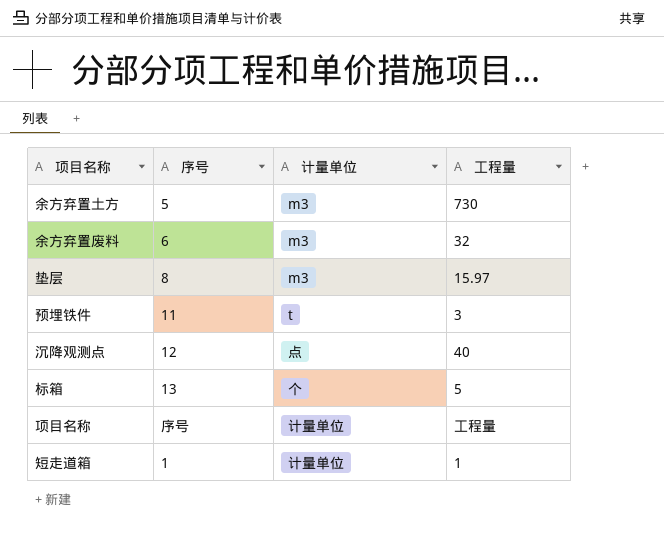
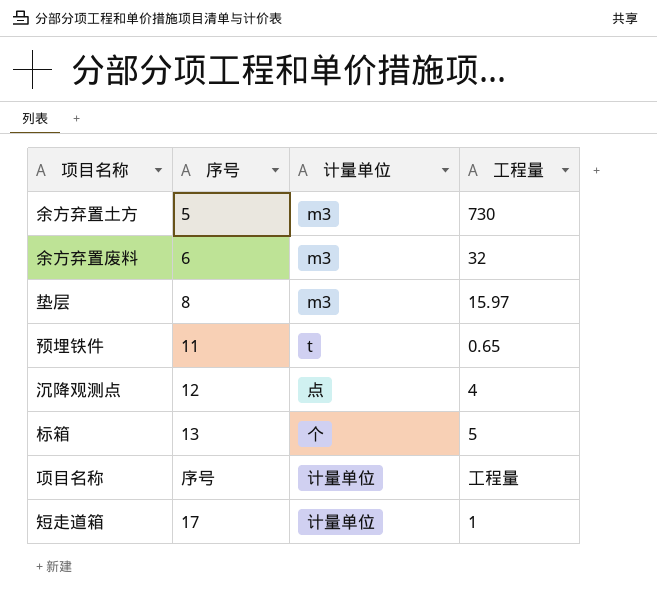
预埋铁件 | 工程量: 3 -> 0.65
沉降观测点 | 工程量: 40 -> 4
短走道箱 | 序号: 1 -> 17

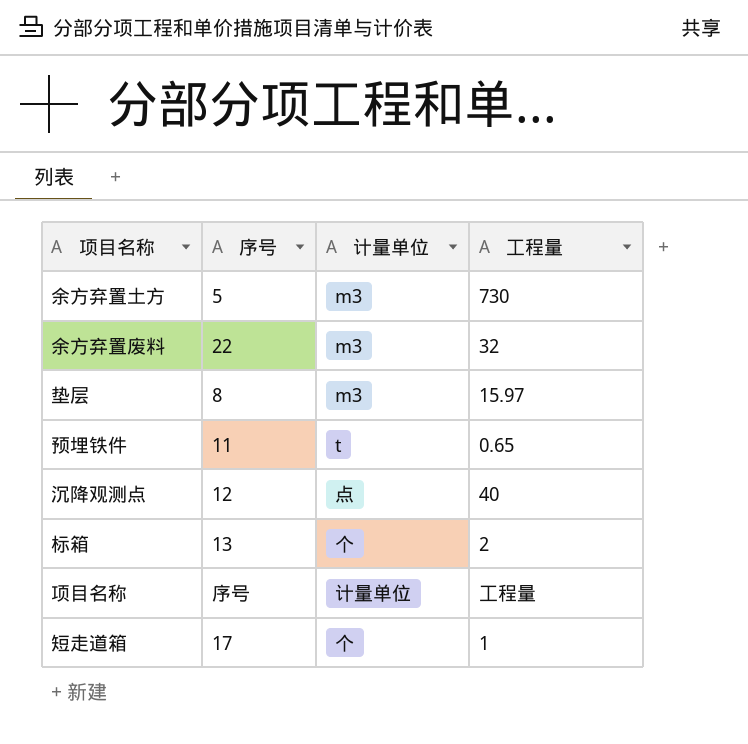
余方弃置废料 | 序号: 6 -> 22
沉降观测点 | 工程量: 4 -> 40
标箱 | 工程量: 5 -> 2
短走道箱 | 计量单位: 计量单位 -> 个

